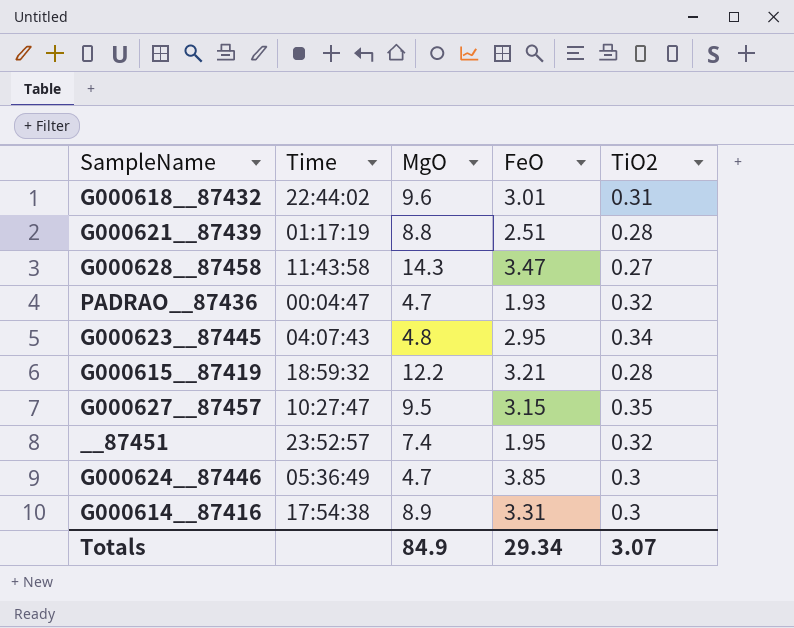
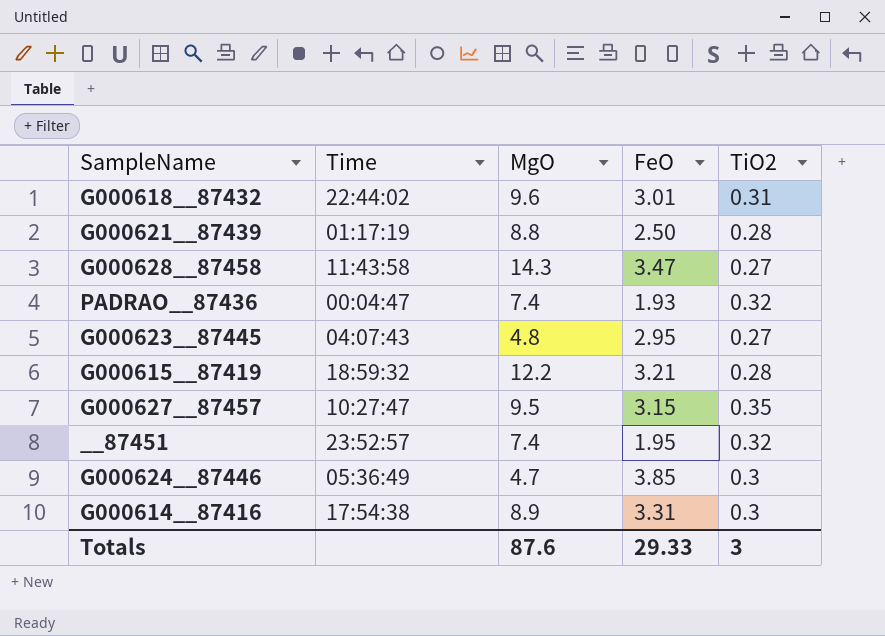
G000621__87439 | FeO: 2.51 -> 2.50
PADRAO__87436 | MgO: 4.7 -> 7.4
G000623__87445 | TiO2: 0.34 -> 0.27
Totals | MgO: 84.9 -> 87.6
Totals | FeO: 29.34 -> 29.33
Totals | TiO2: 3.07 -> 3

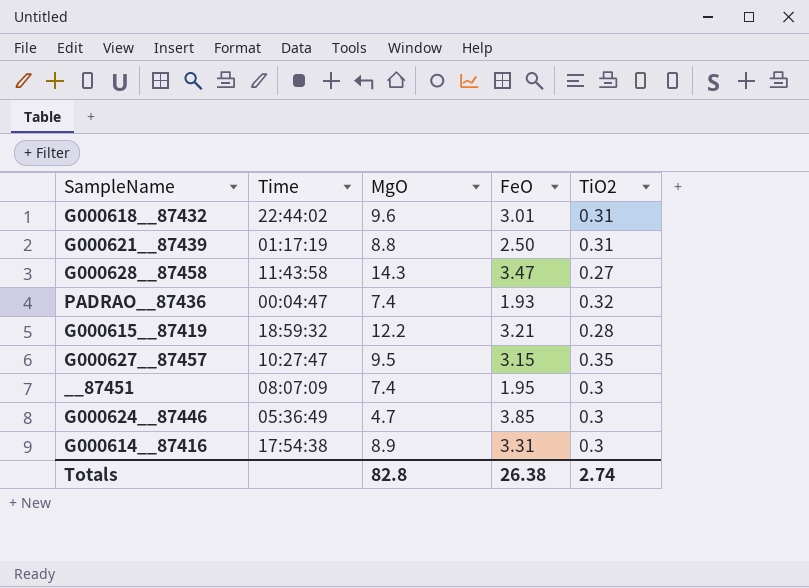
row G000623__87445: 04:07:43 | 4.8 | 2.95 | 0.27 -> none
G000621__87439 | TiO2: 0.28 -> 0.31
__87451 | Time: 23:52:57 -> 08:07:09
__87451 | TiO2: 0.32 -> 0.3
Totals | MgO: 87.6 -> 82.8
Totals | FeO: 29.33 -> 26.38
Totals | TiO2: 3 -> 2.74

